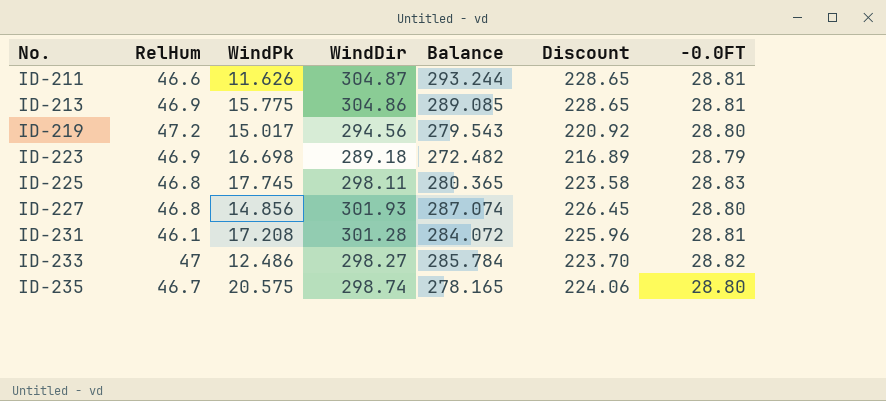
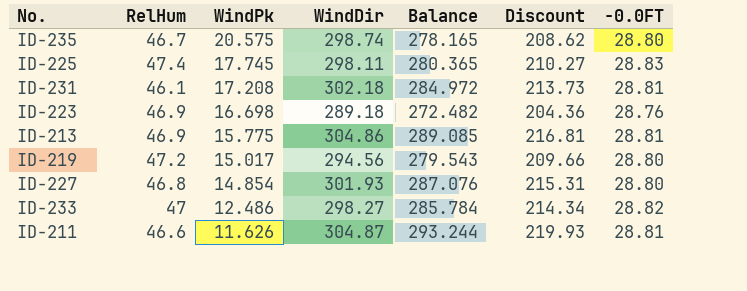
row order: No. ascending -> WindPk descending
column Discount | formula: [WindDir] * 0.75 -> [Balance] * 0.75
ID-225 | RelHum: 46.8 -> 47.4
ID-231 | WindDir: 301.28 -> 302.18
ID-231 | Balance: 284.072 -> 284.972
ID-223 | -0.0FT: 28.79 -> 28.76
ID-227 | WindPk: 14.856 -> 14.854
ID-227 | Balance: 287.074 -> 287.076

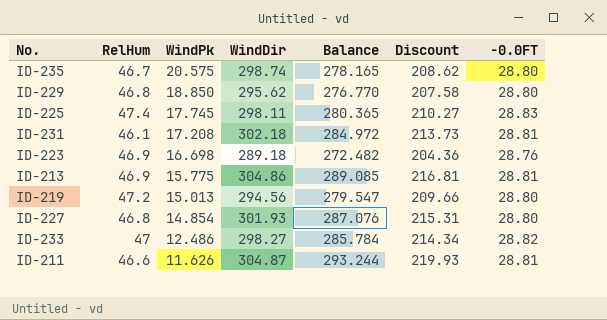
row ID-229: none -> 46.8 | 18.850 | 295.62 | 276.770 | 207.58 | 28.80
ID-219 | WindPk: 15.017 -> 15.013
ID-219 | Balance: 279.543 -> 279.547

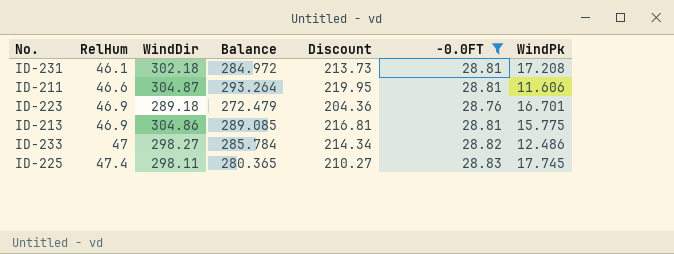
filter: none -> -0.0FT != 28.80
row order: WindPk descending -> RelHum ascending
column WindPk | position: 3 -> 7
ID-211 | Balance: 293.244 -> 293.264
ID-211 | Discount: 219.93 -> 219.95
ID-211 | WindPk: 11.626 -> 11.606
ID-223 | Balance: 272.482 -> 272.479
ID-223 | WindPk: 16.698 -> 16.701

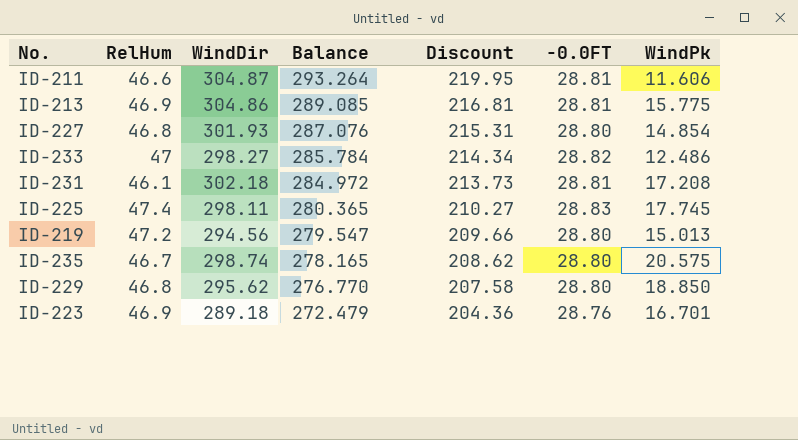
filter: -0.0FT != 28.80 -> none
row order: RelHum ascending -> Balance descending

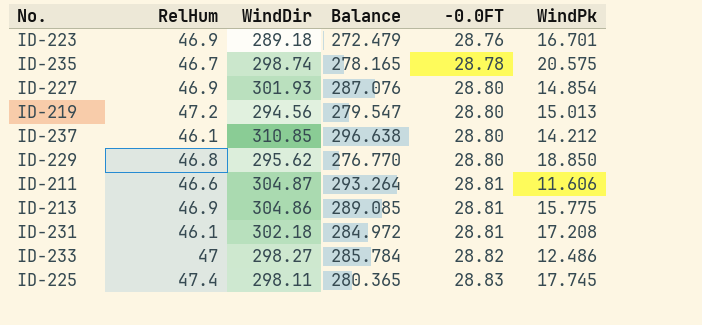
row order: Balance descending -> -0.0FT ascending
column Discount | formula: [Balance] * 0.75 -> none
ID-235 | -0.0FT: 28.80 -> 28.78
ID-227 | RelHum: 46.8 -> 46.9
row ID-237: none -> 46.1 | 310.85 | 296.638 | 28.80 | 14.212

